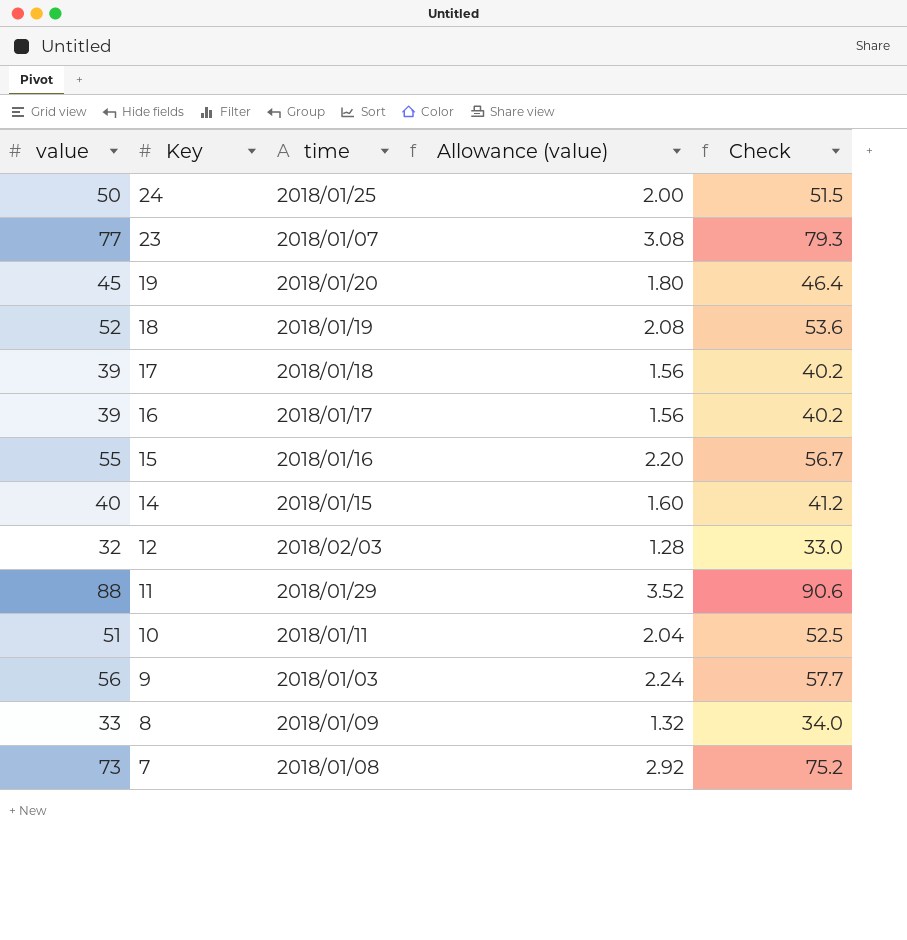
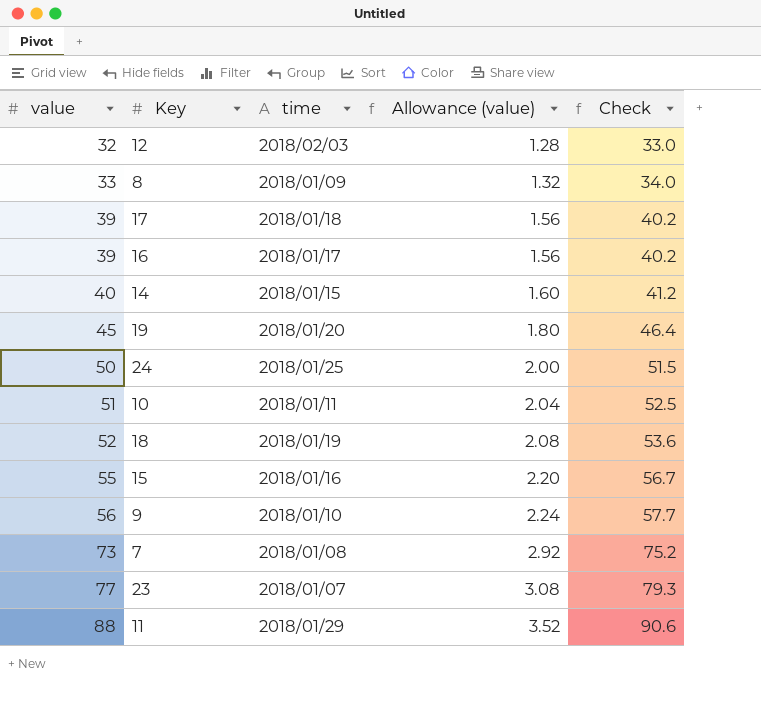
row order: Key descending -> value ascending
9 | time: 2018/01/03 -> 2018/01/10

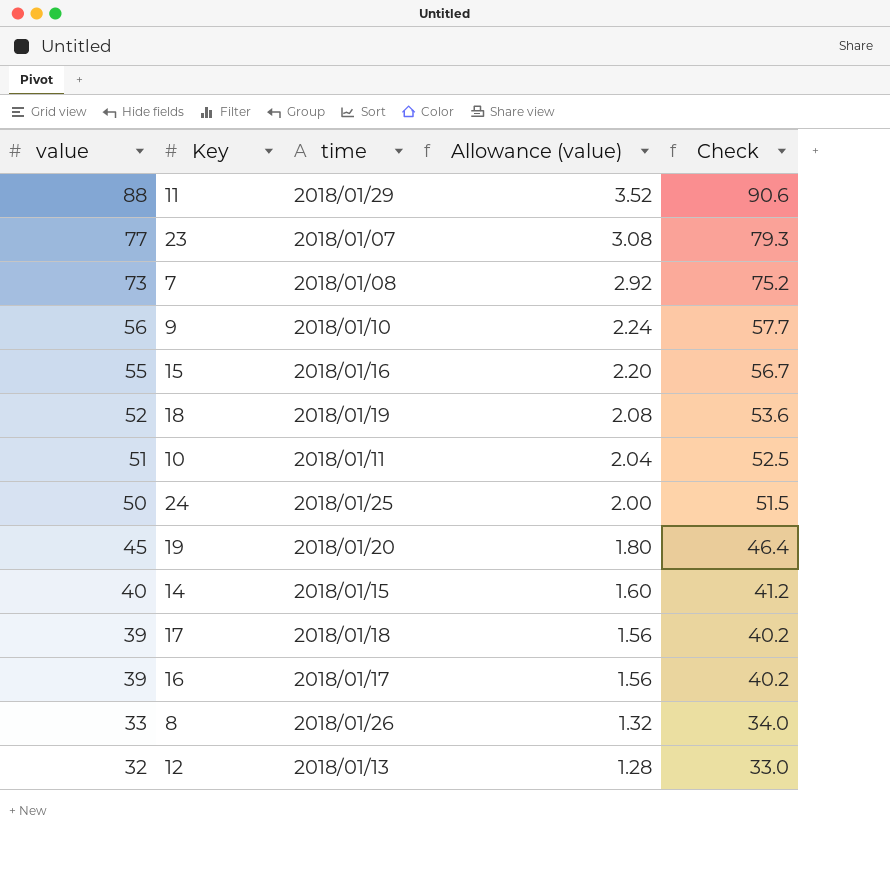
row order: value ascending -> value descending
8 | time: 2018/01/09 -> 2018/01/26
12 | time: 2018/02/03 -> 2018/01/13

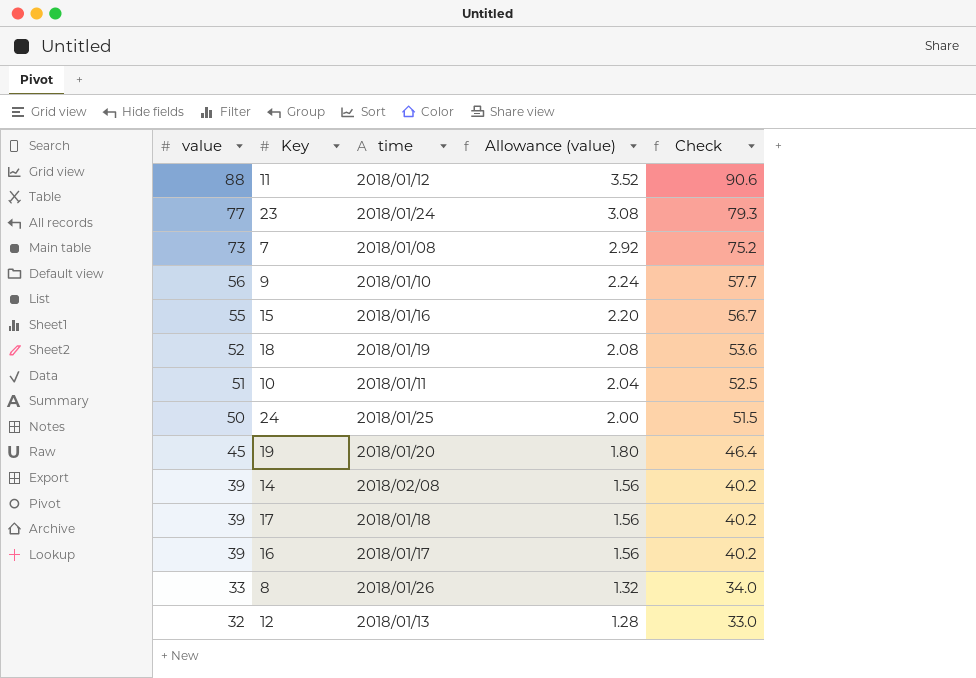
11 | time: 2018/01/29 -> 2018/01/12
23 | time: 2018/01/07 -> 2018/01/24
14 | value: 40 -> 39
14 | time: 2018/01/15 -> 2018/02/08
14 | Allowance (value): 1.60 -> 1.56
14 | Check: 41.2 -> 40.2

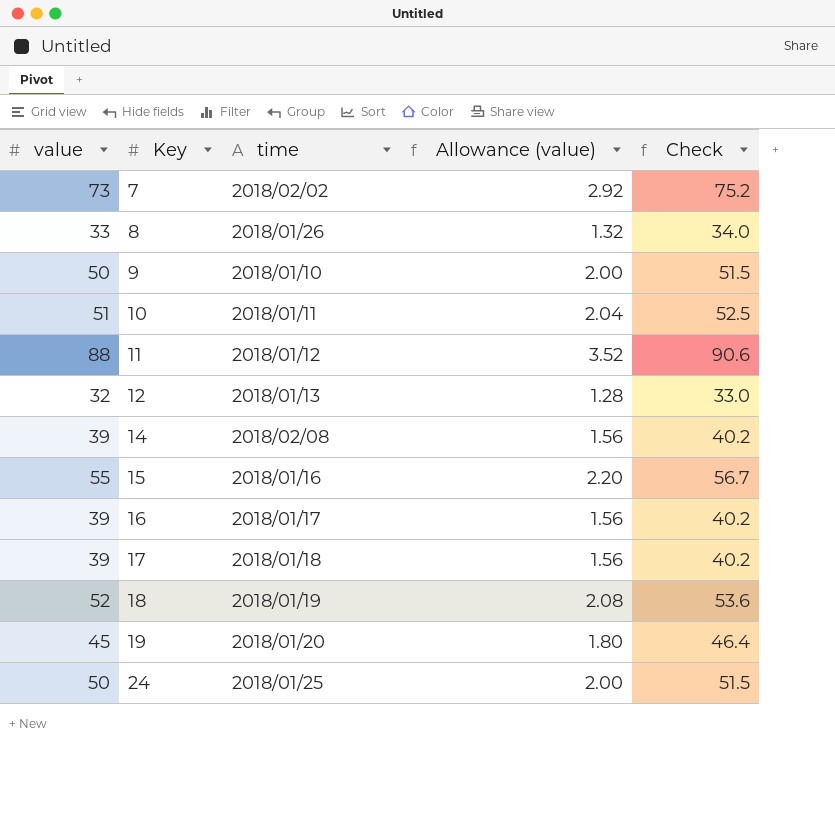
row order: value descending -> Key ascending
row 23: 77 | 2018/01/24 | 3.08 | 79.3 -> none
7 | time: 2018/01/08 -> 2018/02/02
9 | value: 56 -> 50
9 | Allowance (value): 2.24 -> 2.00
9 | Check: 57.7 -> 51.5

